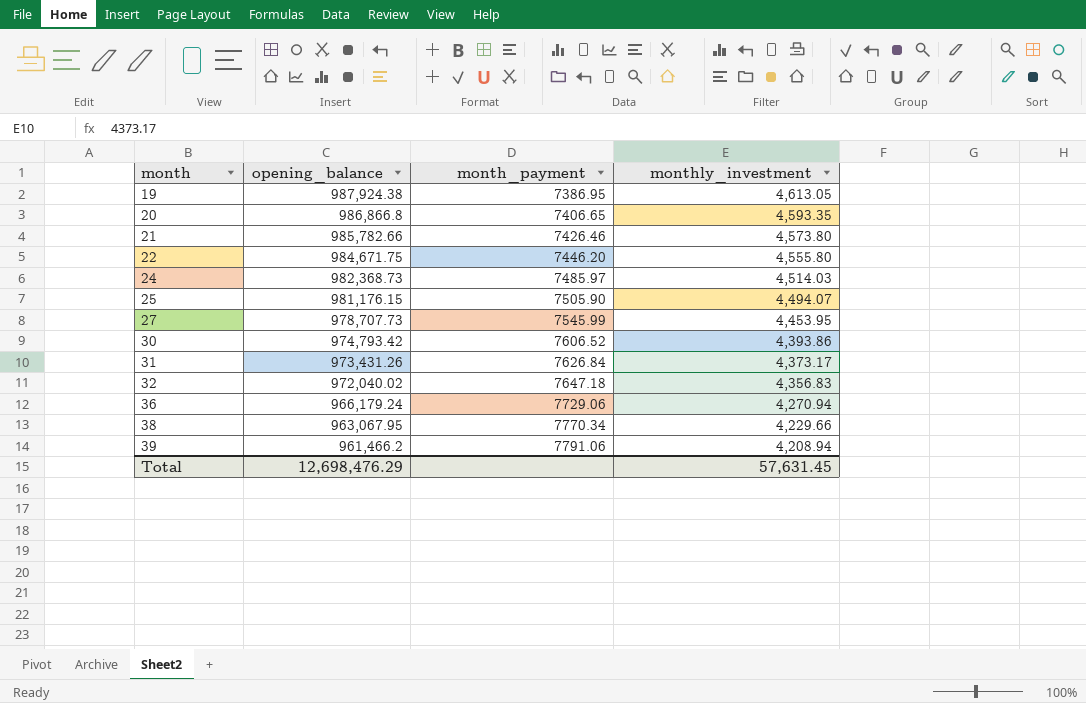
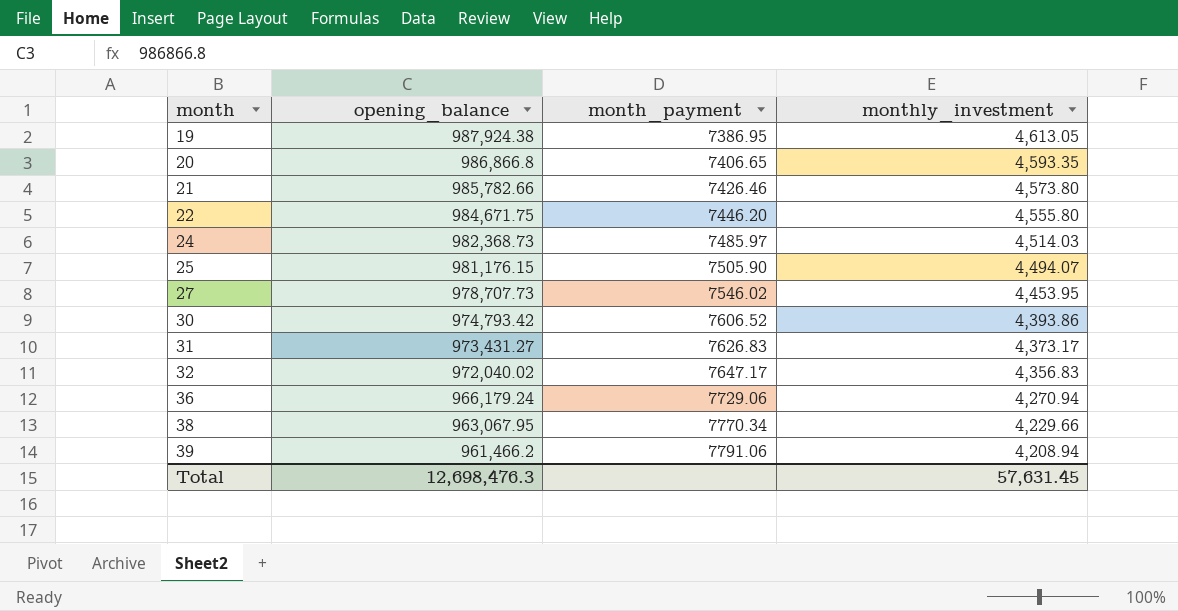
27 | month_payment: 7545.99 -> 7546.02
31 | opening_balance: 973,431.26 -> 973,431.27
31 | month_payment: 7626.84 -> 7626.83
32 | month_payment: 7647.18 -> 7647.17
Total | opening_balance: 12,698,476.29 -> 12,698,476.3

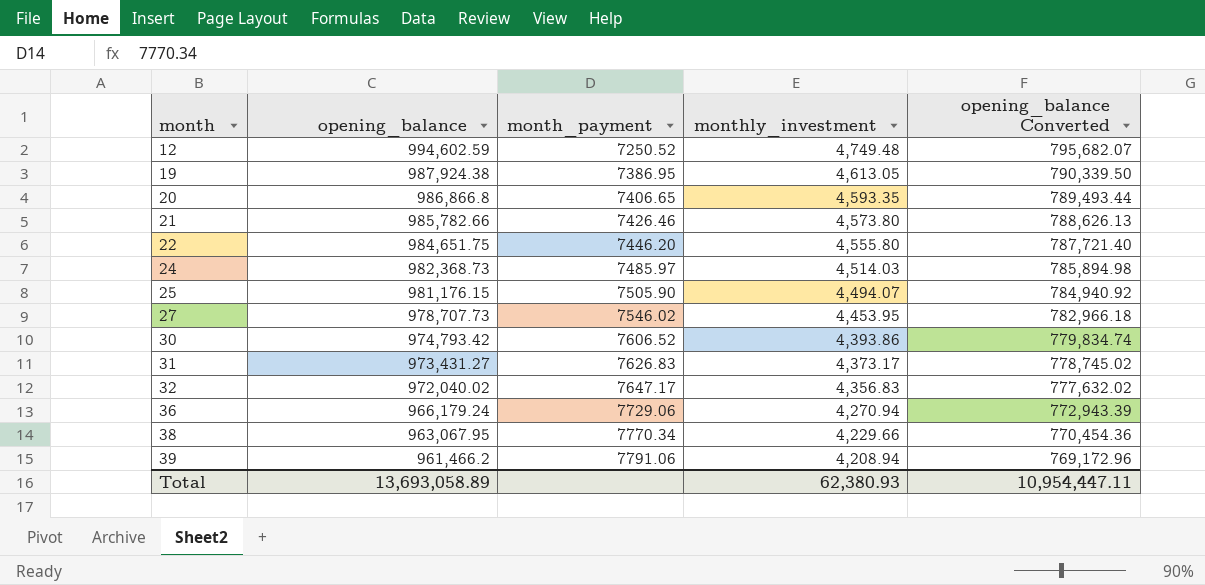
column opening_balance Converted | formula: none -> [opening_balance] * 0.8
row 12: none -> 994,602.59 | 7250.52 | 4,749.48 | 795,682.07
22 | opening_balance: 984,671.75 -> 984,651.75
Total | opening_balance: 12,698,476.3 -> 13,693,058.89
Total | monthly_investment: 57,631.45 -> 62,380.93

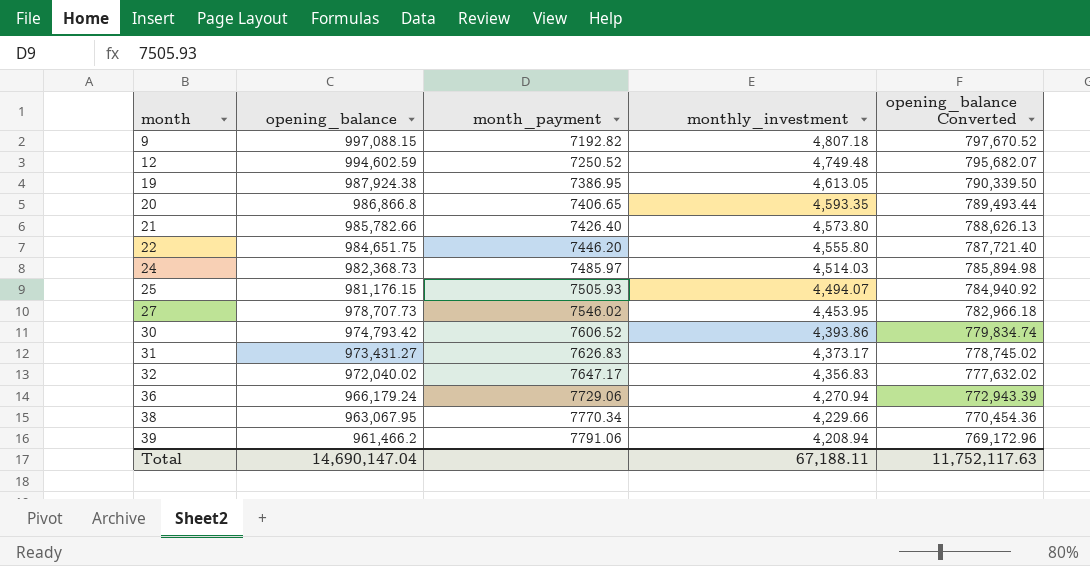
row 9: none -> 997,088.15 | 7192.82 | 4,807.18 | 797,670.52
21 | month_payment: 7426.46 -> 7426.40
25 | month_payment: 7505.90 -> 7505.93
Total | opening_balance: 13,693,058.89 -> 14,690,147.04
Total | monthly_investment: 62,380.93 -> 67,188.11
Total | opening_balance Converted: 10,954,447.11 -> 11,752,117.63

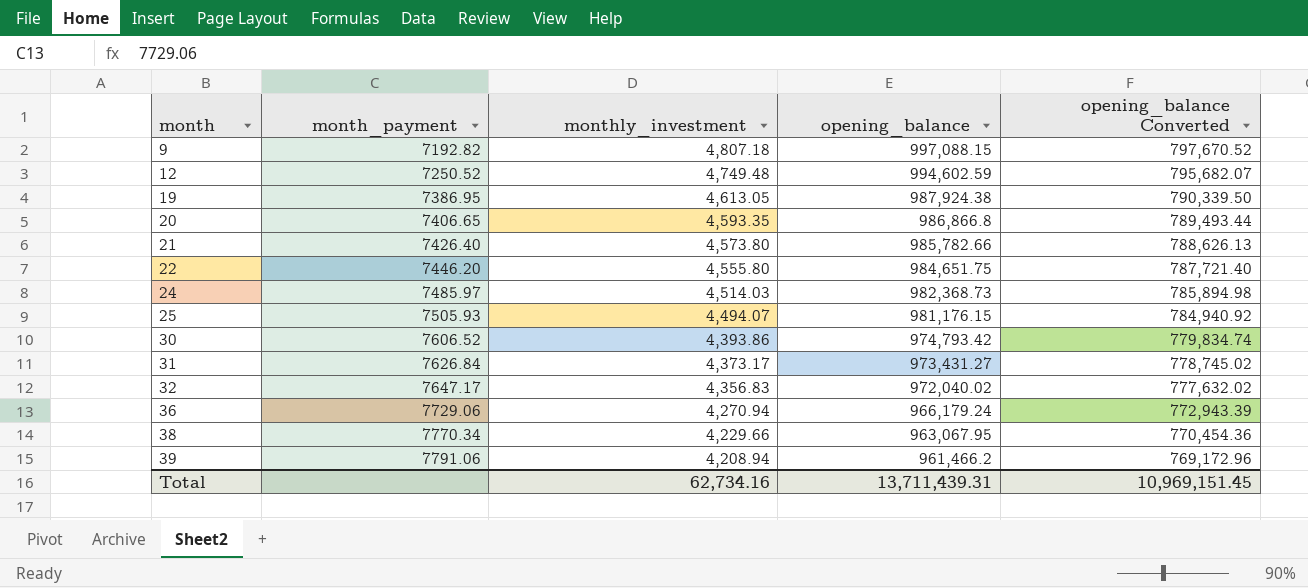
column opening_balance | position: 2 -> 4
row 27: 978,707.73 | 7546.02 | 4,453.95 | 782,966.18 -> none
31 | month_payment: 7626.83 -> 7626.84
Total | monthly_investment: 67,188.11 -> 62,734.16
Total | opening_balance: 14,690,147.04 -> 13,711,439.31
Total | opening_balance Converted: 11,752,117.63 -> 10,969,151.45

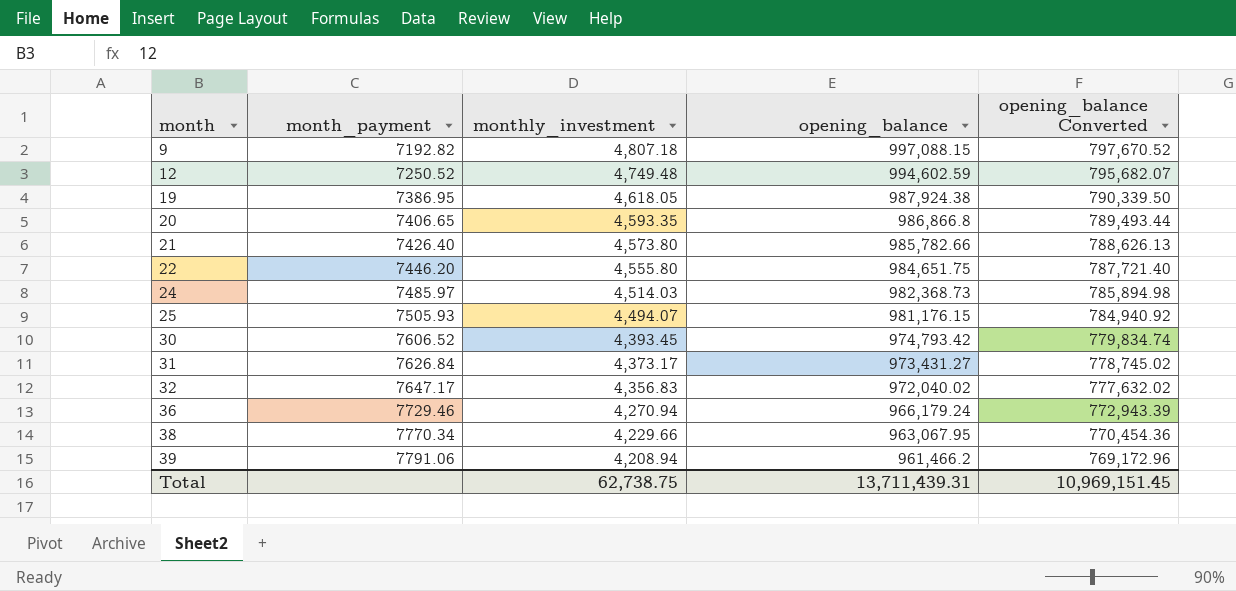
19 | monthly_investment: 4,613.05 -> 4,618.05
30 | monthly_investment: 4,393.86 -> 4,393.45
36 | month_payment: 7729.06 -> 7729.46
Total | monthly_investment: 62,734.16 -> 62,738.75

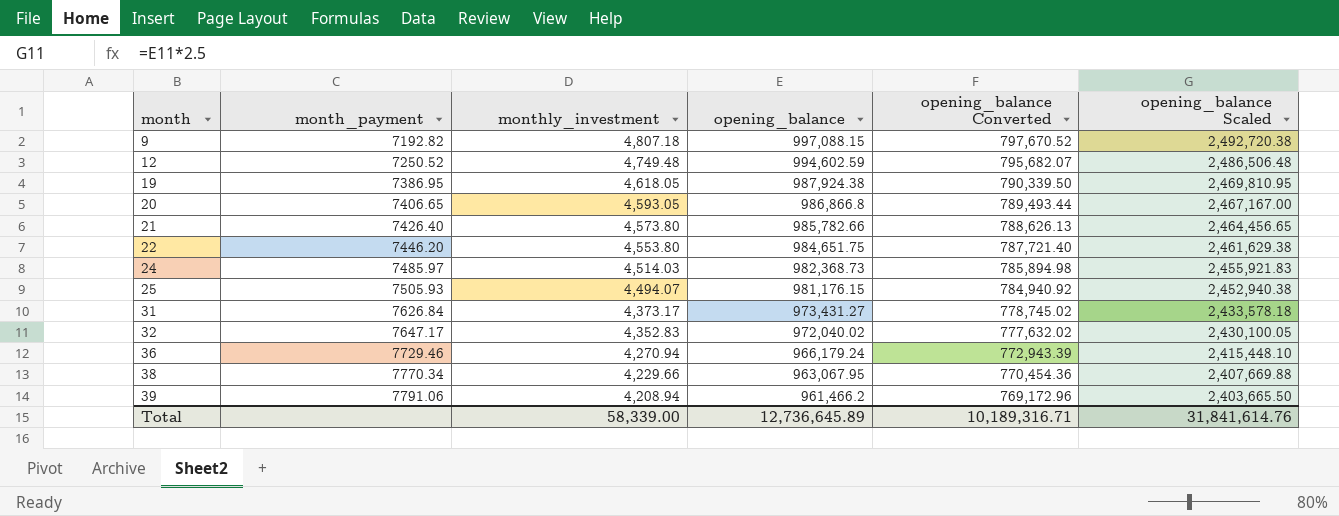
column opening_balance Scaled | formula: none -> [opening_balance] * 2.5
row 30: 7606.52 | 4,393.45 | 974,793.42 | 779,834.74 -> none
20 | monthly_investment: 4,593.35 -> 4,593.05
22 | monthly_investment: 4,555.80 -> 4,553.80
32 | monthly_investment: 4,356.83 -> 4,352.83
Total | monthly_investment: 62,738.75 -> 58,339.00
Total | opening_balance: 13,711,439.31 -> 12,736,645.89
Total | opening_balance Converted: 10,969,151.45 -> 10,189,316.71

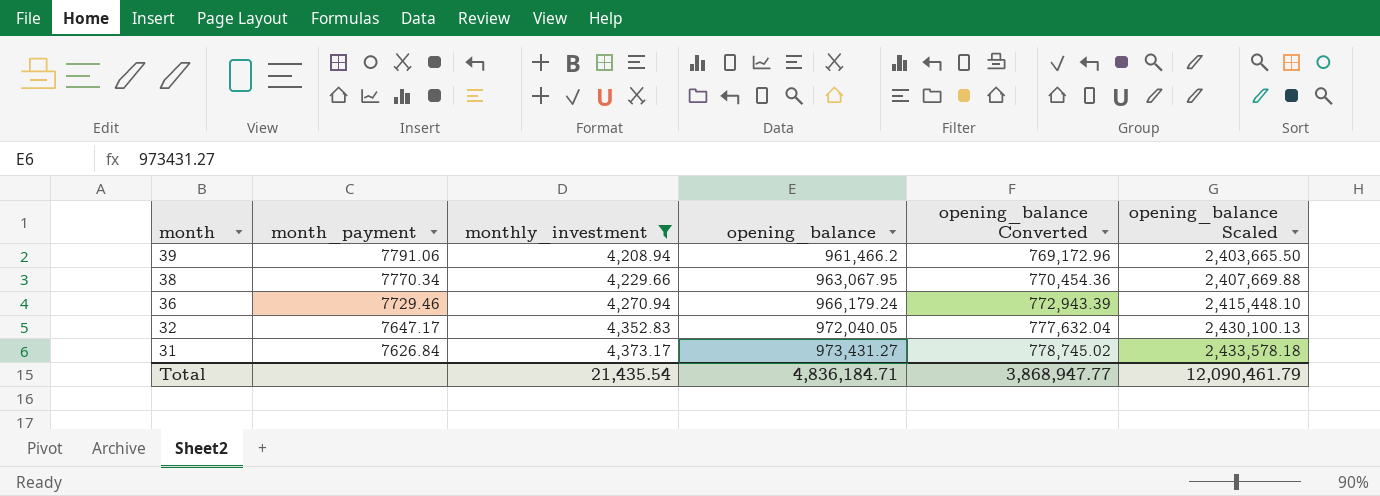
filter: none -> monthly_investment <= 4,373.17
row order: month ascending -> month descending
32 | opening_balance: 972,040.02 -> 972,040.05
32 | opening_balance Converted: 777,632.02 -> 777,632.04
32 | opening_balance Scaled: 2,430,100.05 -> 2,430,100.13
Total | monthly_investment: 58,339.00 -> 21,435.54
Total | opening_balance: 12,736,645.89 -> 4,836,184.71
Total | opening_balance Converted: 10,189,316.71 -> 3,868,947.77
Total | opening_balance Scaled: 31,841,614.76 -> 12,090,461.79

